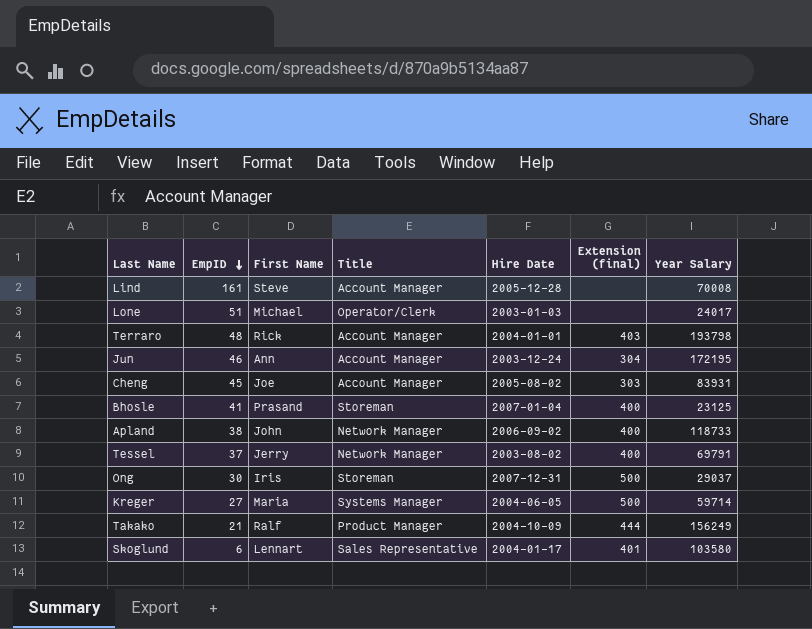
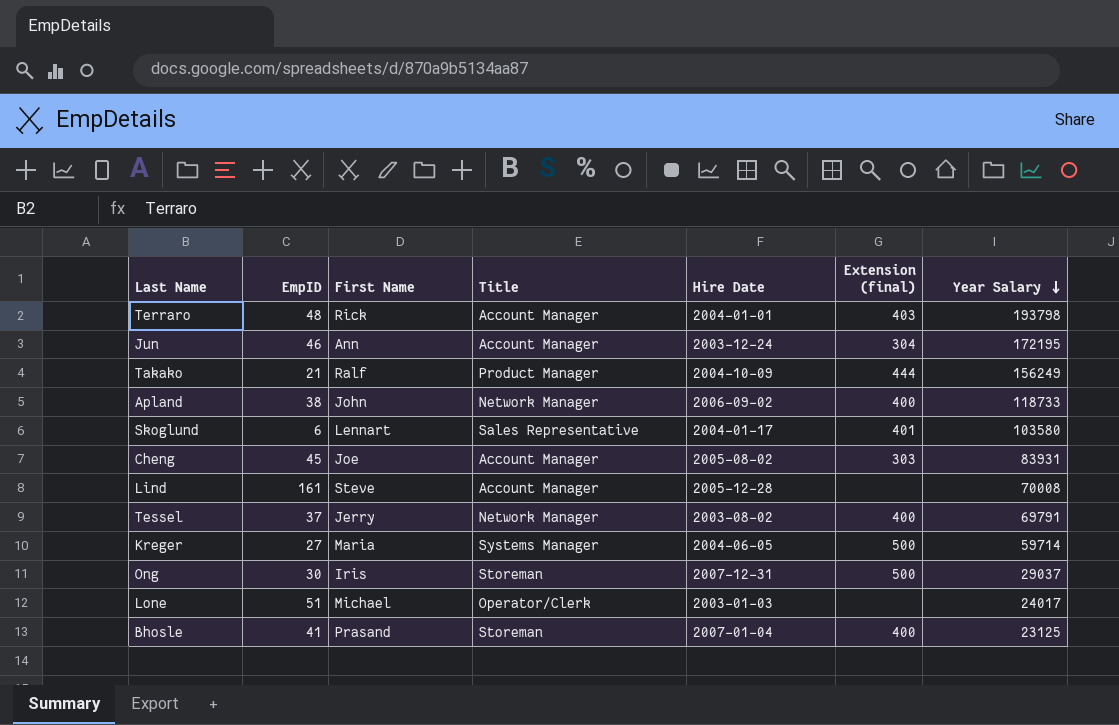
row order: EmpID descending -> Year Salary descending

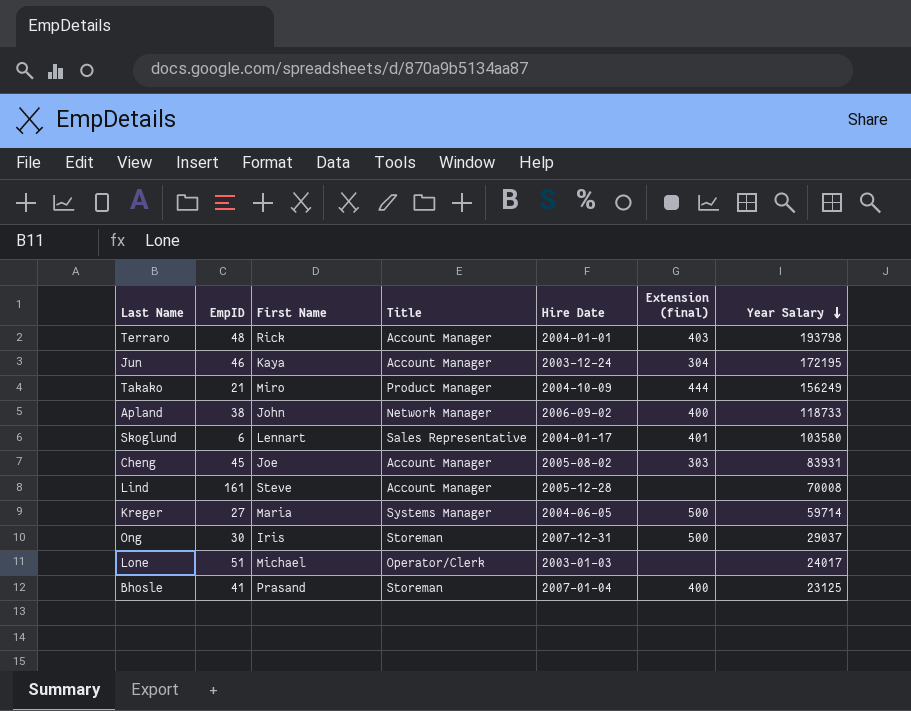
row Tessel: 37 | Jerry | Network Manager | 2003-08-02 | 400 | 69791 -> none
Jun | First Name: Ann -> Kaya
Takako | First Name: Ralf -> Miro

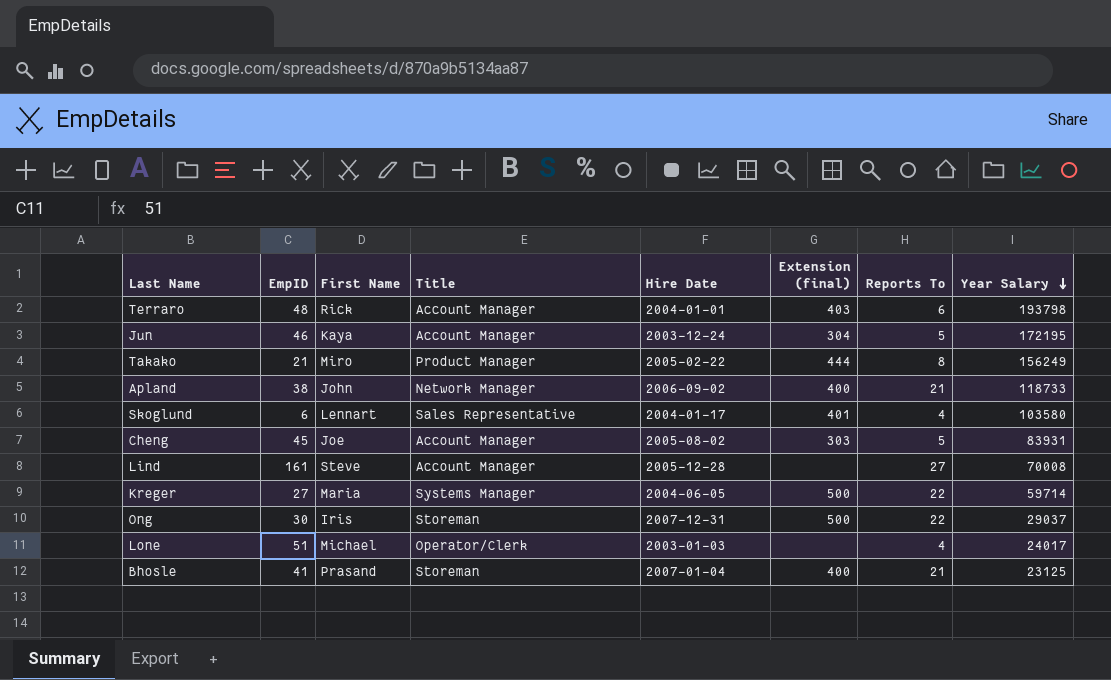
column Reports To | position: none -> 7
Takako | Hire Date: 2004-10-09 -> 2005-02-22

